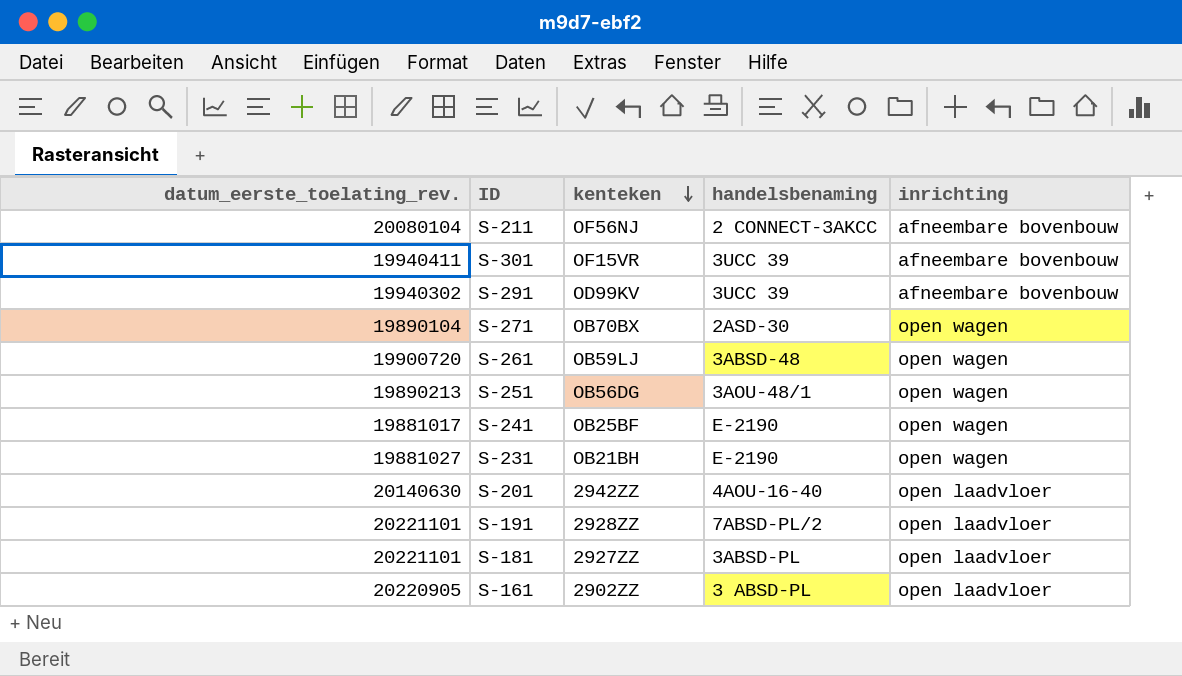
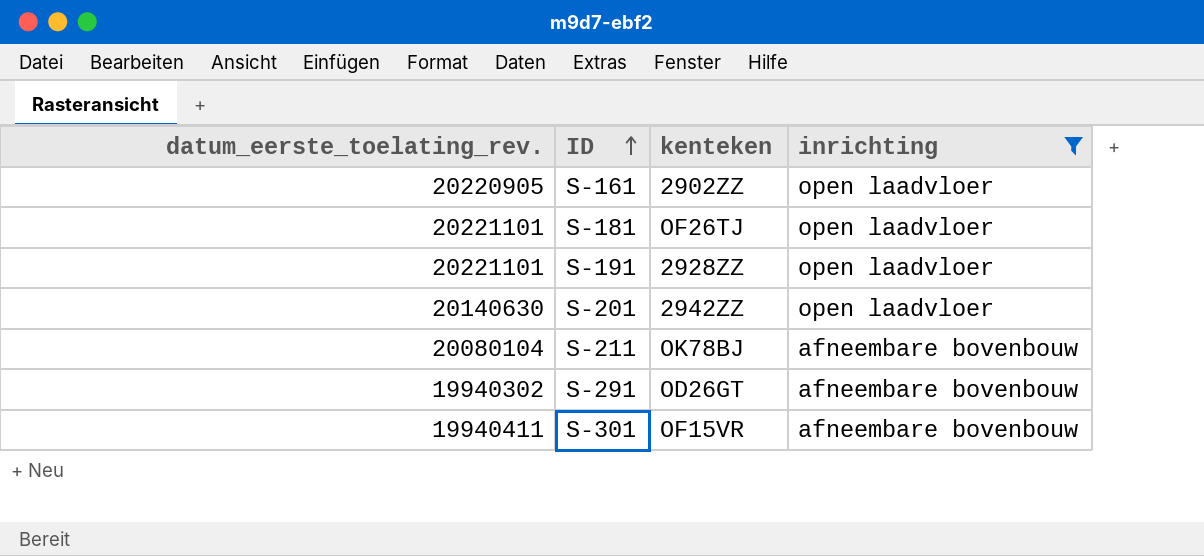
filter: none -> inrichting != open wagen
row order: kenteken descending -> ID ascending
column handelsbenaming | position: 4 -> none
S-181 | kenteken: 2927ZZ -> OF26TJ
S-211 | kenteken: OF56NJ -> OK78BJ
S-291 | kenteken: OD99KV -> OD26GT

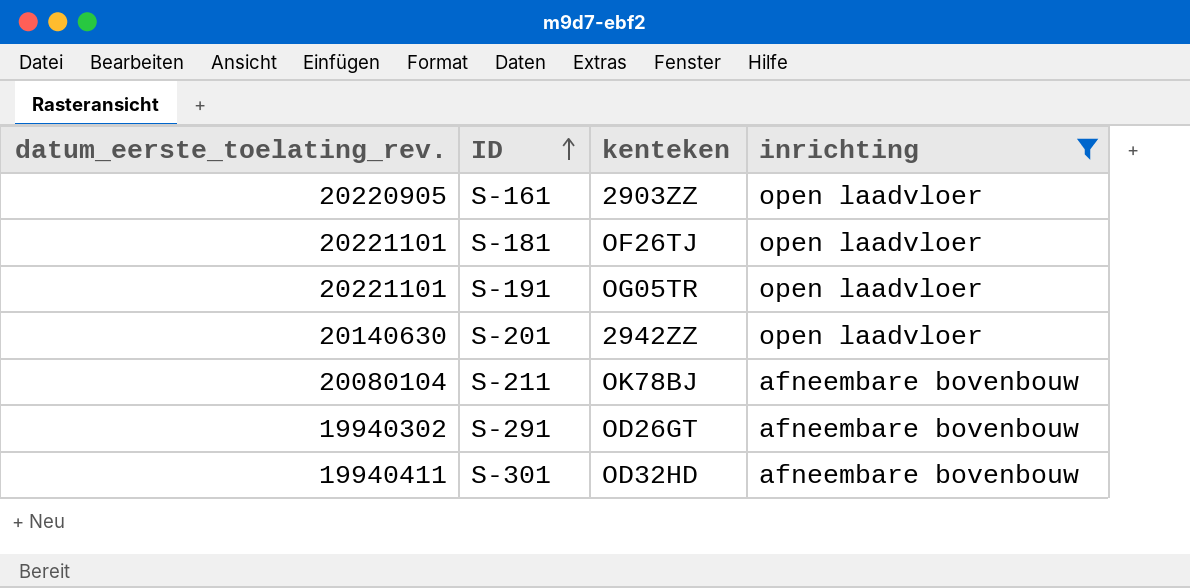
S-161 | kenteken: 2902ZZ -> 2903ZZ
S-191 | kenteken: 2928ZZ -> OG05TR
S-301 | kenteken: OF15VR -> OD32HD

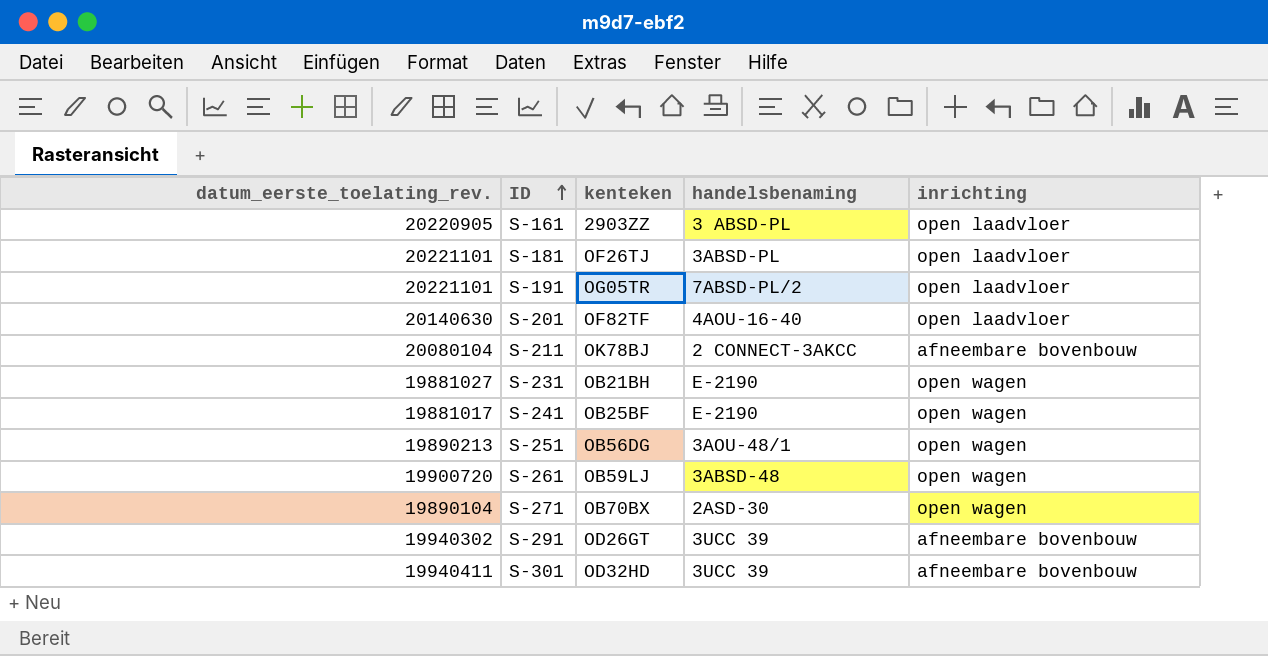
filter: inrichting != open wagen -> none
column handelsbenaming | position: none -> 4
S-201 | kenteken: 2942ZZ -> OF82TF

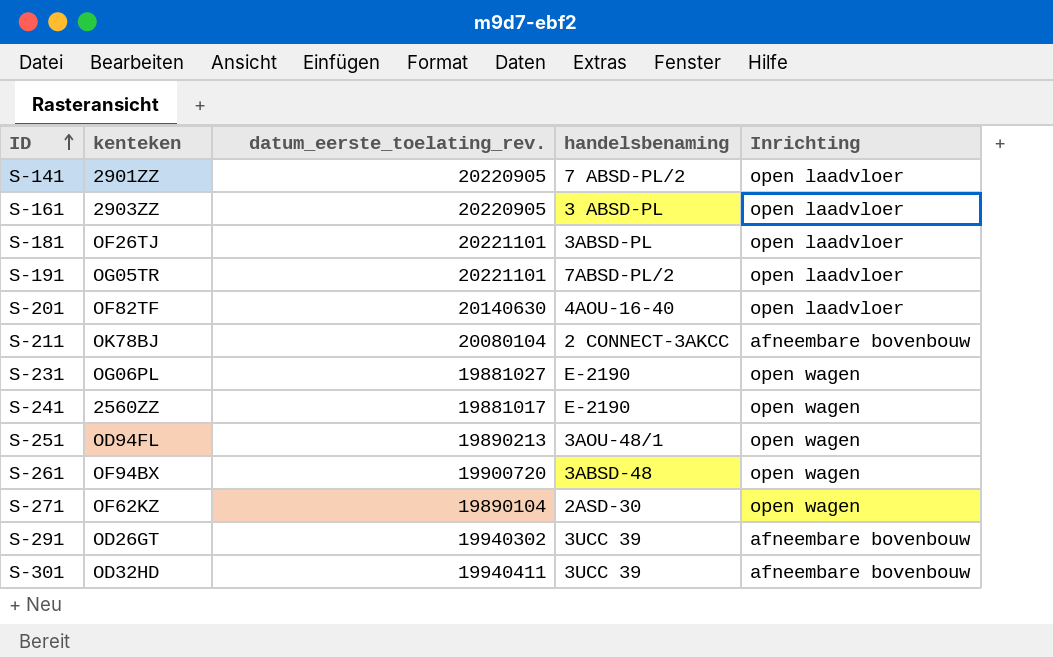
column datum_eerste_toelating_rev. | position: 1 -> 3
column name: inrichting -> Inrichting
row S-141: none -> 2901ZZ | 20220905 | 7 ABSD-PL/2 | open laadvloer
S-231 | kenteken: OB21BH -> OG06PL
S-241 | kenteken: OB25BF -> 2560ZZ
S-251 | kenteken: OB56DG -> OD94FL
S-261 | kenteken: OB59LJ -> OF94BX
S-271 | kenteken: OB70BX -> OF62KZ

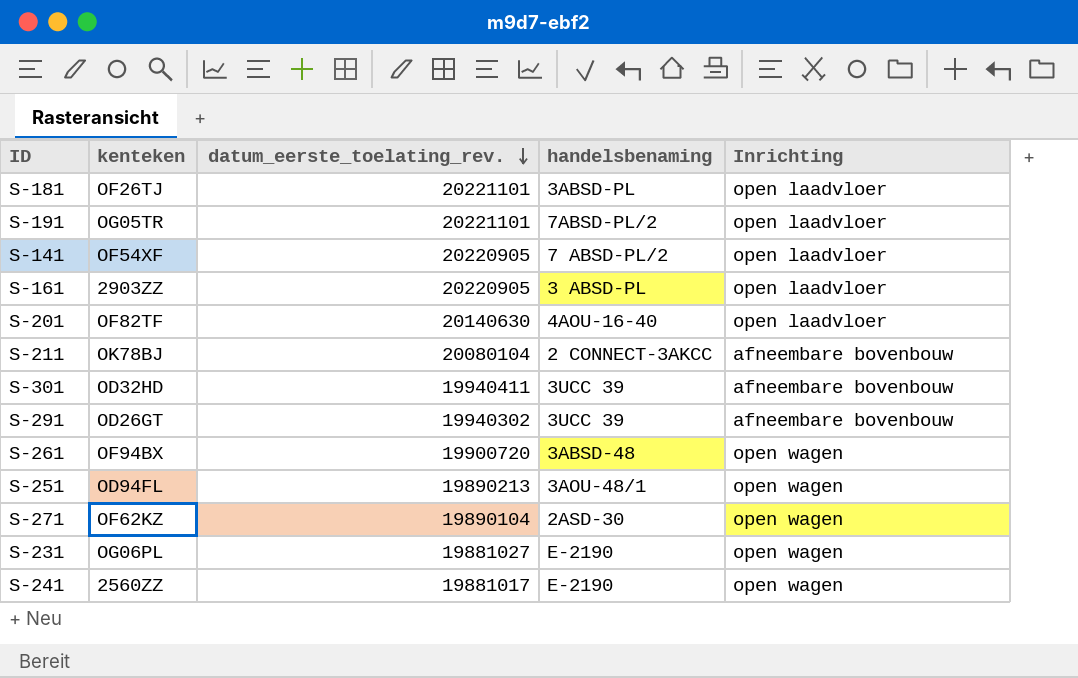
row order: ID ascending -> datum_eerste_toelating_rev. descending
S-141 | kenteken: 2901ZZ -> OF54XF

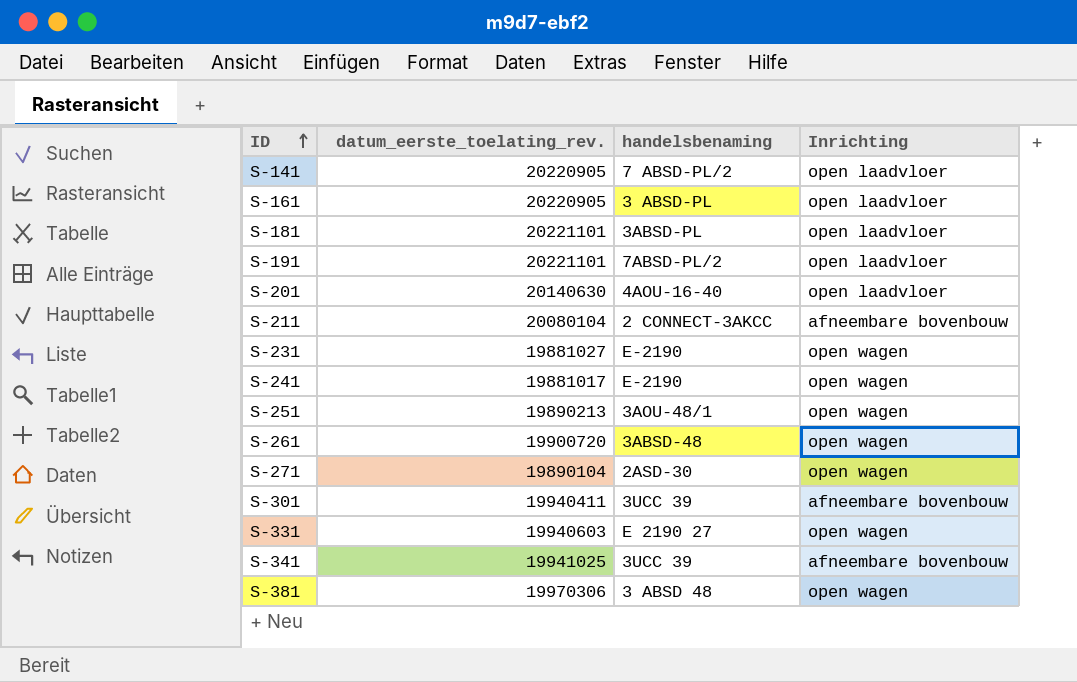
row order: datum_eerste_toelating_rev. descending -> ID ascending
column kenteken | position: 2 -> none
row S-291: OD26GT | 19940302 | 3UCC 39 | afneembare bovenbouw -> none
row S-331: none -> 19940603 | E 2190 27 | open wagen
row S-341: none -> 19941025 | 3UCC 39 | afneembare bovenbouw
row S-381: none -> 19970306 | 3 ABSD 48 | open wagen

